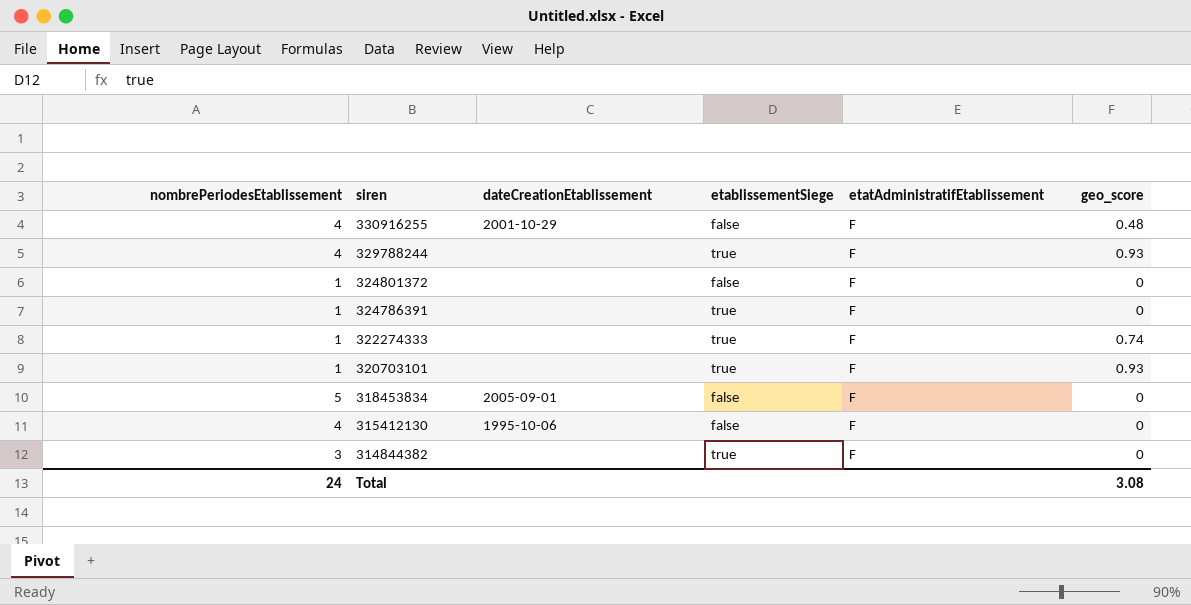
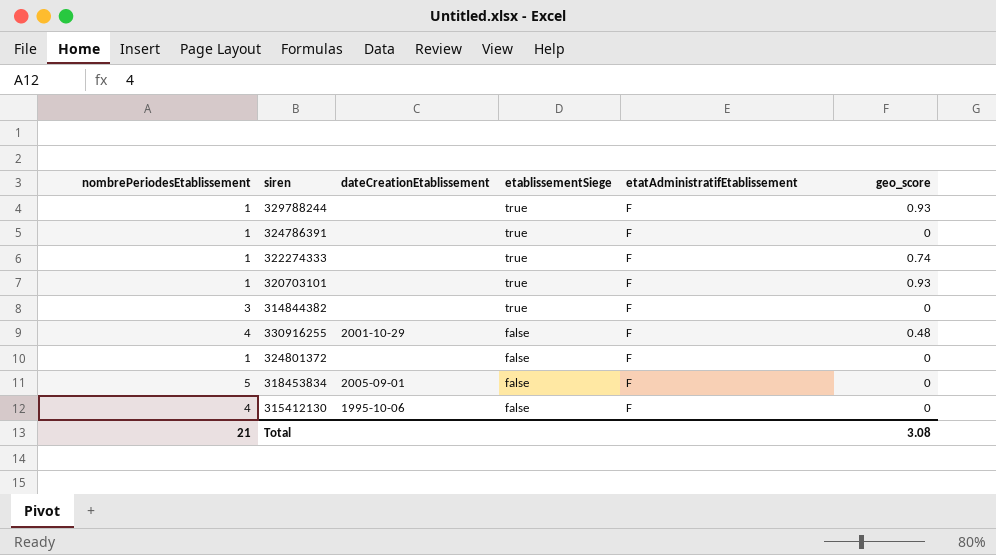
row order: siren descending -> etablissementSiege descending
329788244 | nombrePeriodesEtablissement: 4 -> 1
Total | nombrePeriodesEtablissement: 24 -> 21

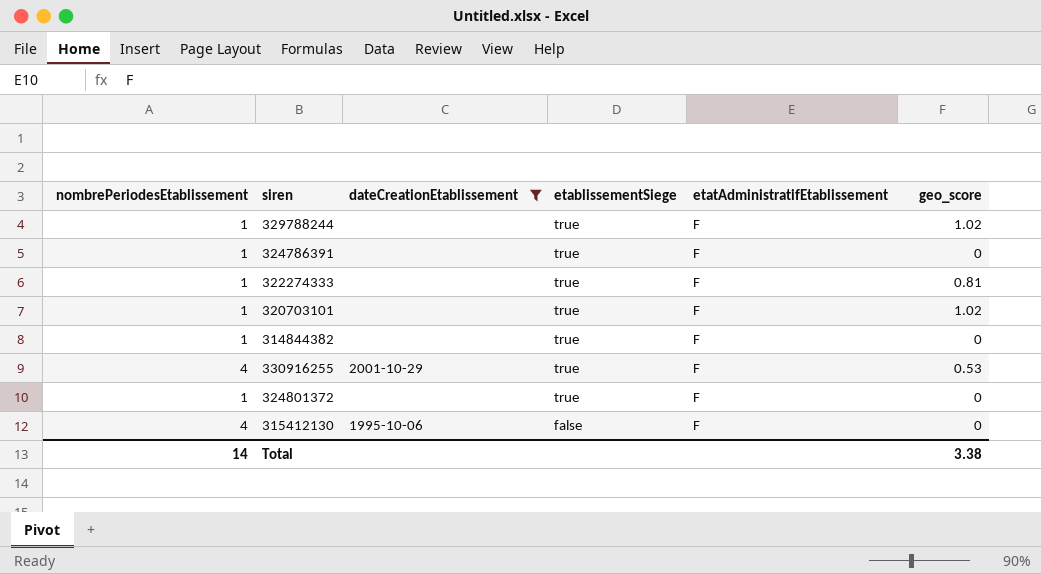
filter: none -> dateCreationEtablissement != 2005-09-01
329788244 | geo_score: 0.93 -> 1.02
322274333 | geo_score: 0.74 -> 0.81
320703101 | geo_score: 0.93 -> 1.02
314844382 | nombrePeriodesEtablissement: 3 -> 1
330916255 | etablissementSiege: false -> true
330916255 | geo_score: 0.48 -> 0.53
324801372 | etablissementSiege: false -> true
Total | nombrePeriodesEtablissement: 21 -> 14
Total | geo_score: 3.08 -> 3.38

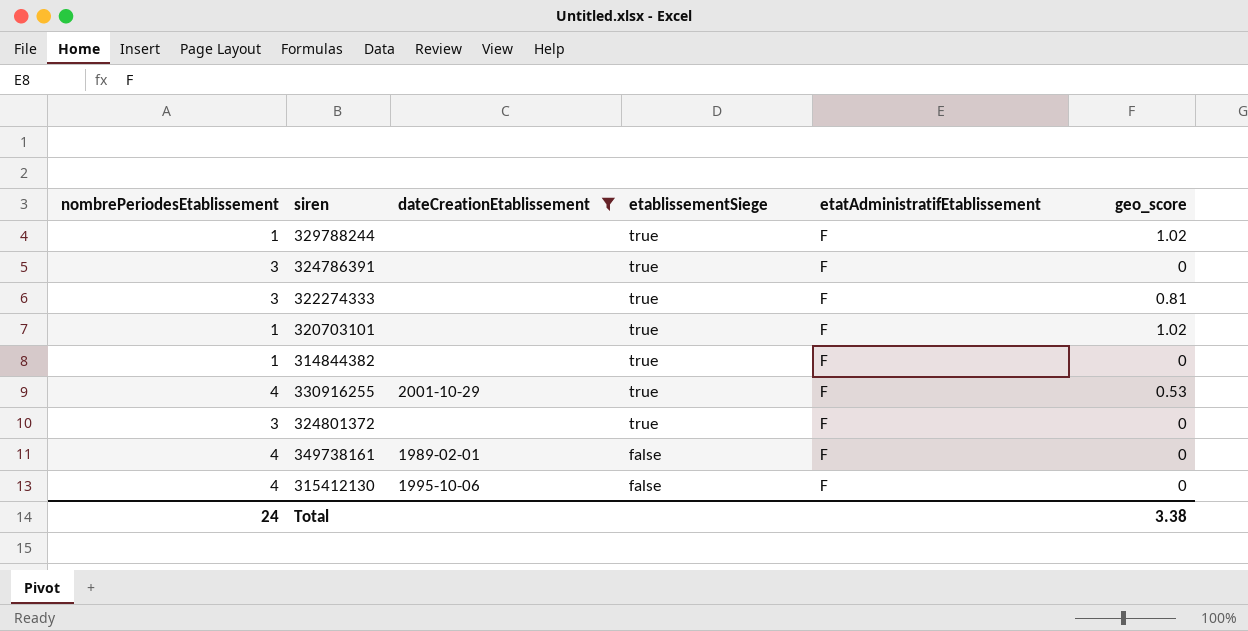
324786391 | nombrePeriodesEtablissement: 1 -> 3
322274333 | nombrePeriodesEtablissement: 1 -> 3
324801372 | nombrePeriodesEtablissement: 1 -> 3
row 349738161: none -> 4 | 1989-02-01 | false | F | 0
Total | nombrePeriodesEtablissement: 14 -> 24

